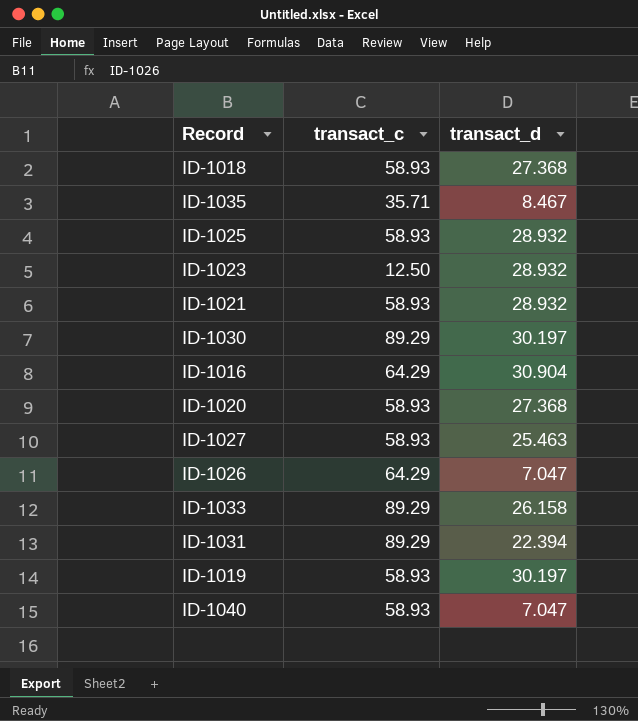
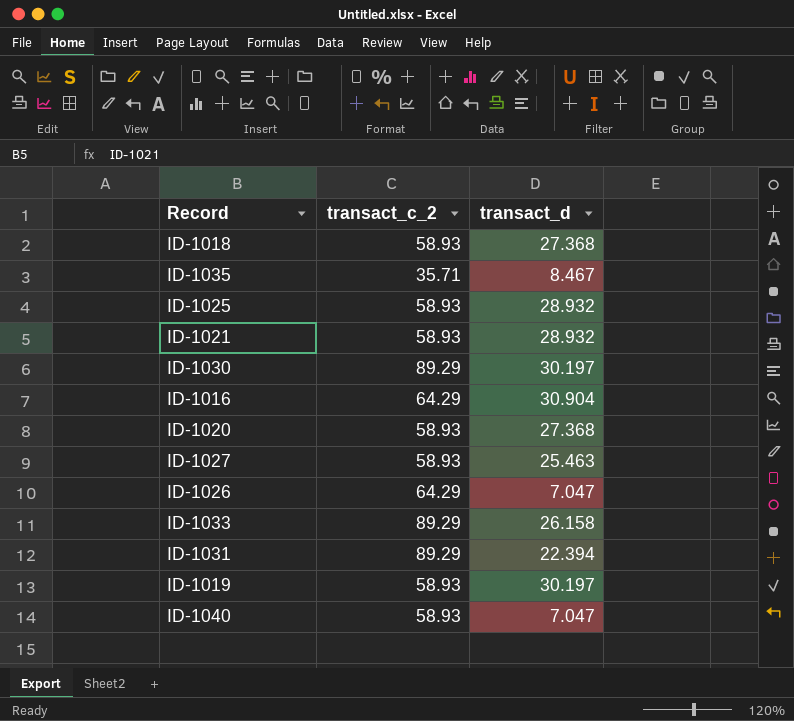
column name: transact_c -> transact_c_2
row ID-1023: 12.50 | 28.932 -> none

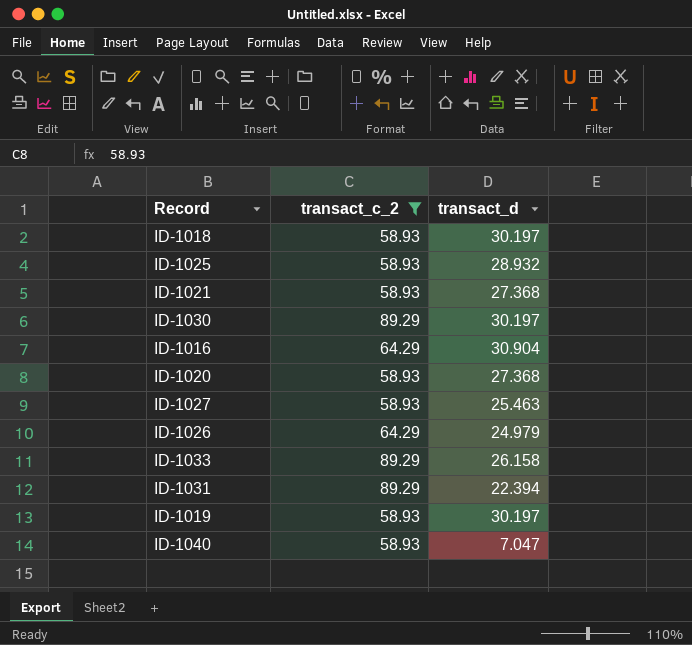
filter: none -> transact_c_2 != 35.71
ID-1018 | transact_d: 27.368 -> 30.197
ID-1021 | transact_d: 28.932 -> 27.368
ID-1026 | transact_d: 7.047 -> 24.979

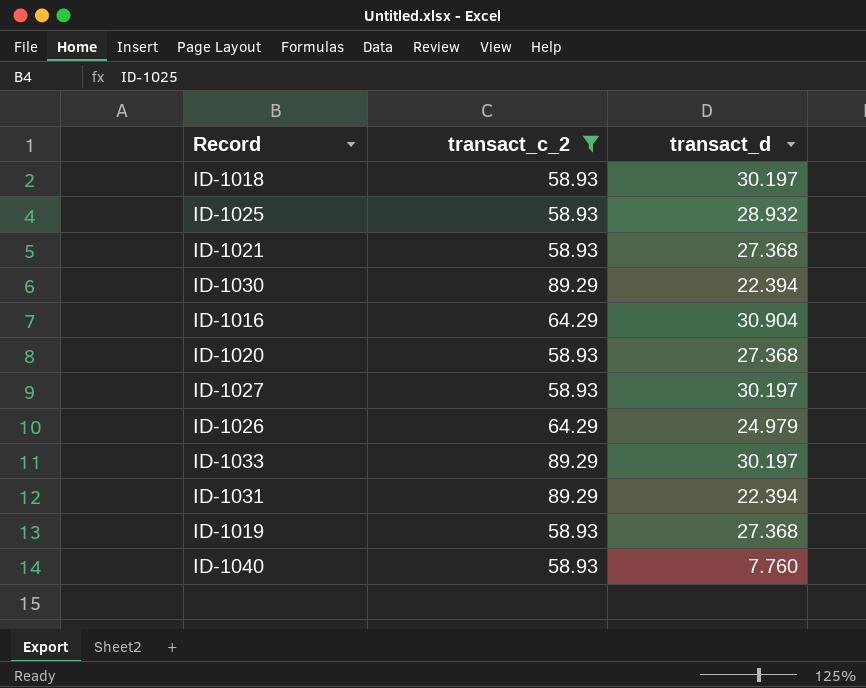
ID-1030 | transact_d: 30.197 -> 22.394
ID-1027 | transact_d: 25.463 -> 30.197
ID-1033 | transact_d: 26.158 -> 30.197
ID-1019 | transact_d: 30.197 -> 27.368
ID-1040 | transact_d: 7.047 -> 7.760

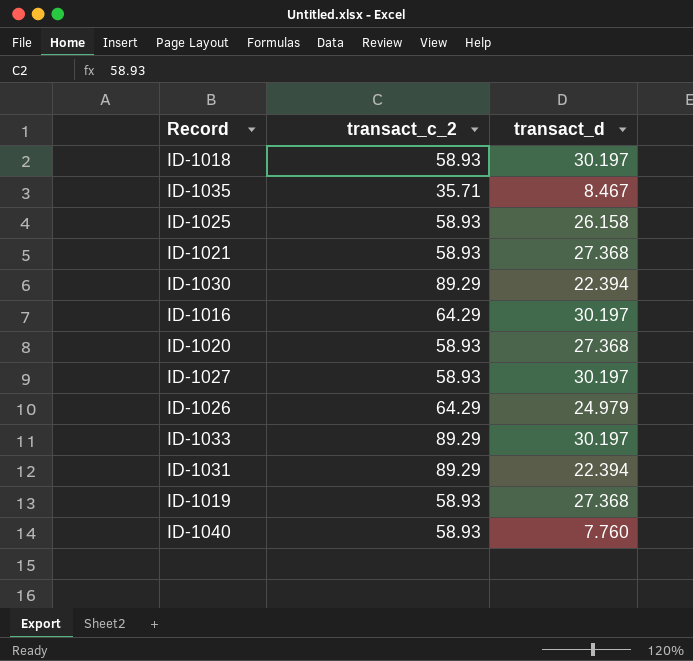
filter: transact_c_2 != 35.71 -> none
ID-1025 | transact_d: 28.932 -> 26.158
ID-1016 | transact_d: 30.904 -> 30.197

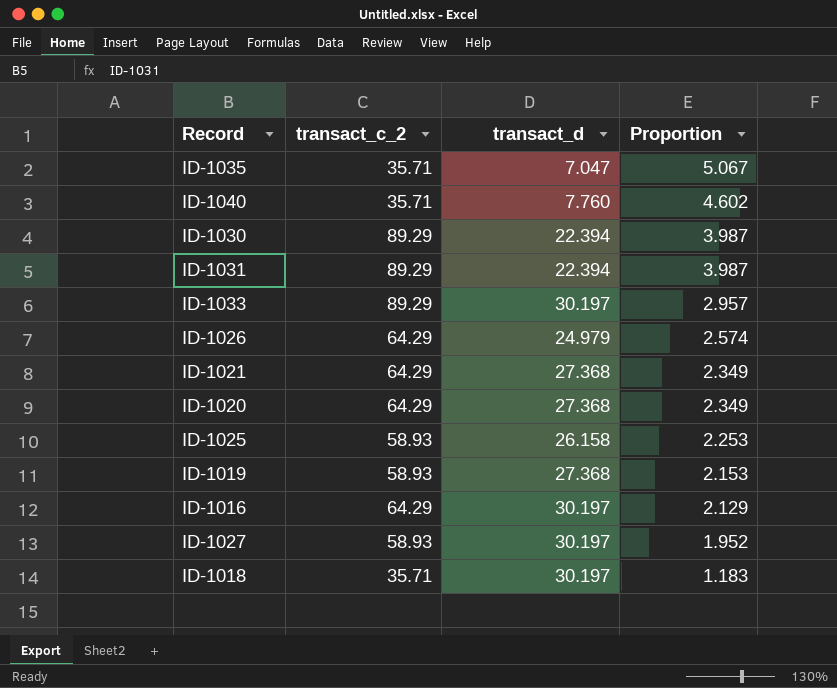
row order: none -> Proportion descending
column Proportion | formula: none -> [transact_c_2] / [transact_d]
ID-1035 | transact_d: 8.467 -> 7.047
ID-1040 | transact_c_2: 58.93 -> 35.71
ID-1021 | transact_c_2: 58.93 -> 64.29
ID-1020 | transact_c_2: 58.93 -> 64.29
ID-1018 | transact_c_2: 58.93 -> 35.71

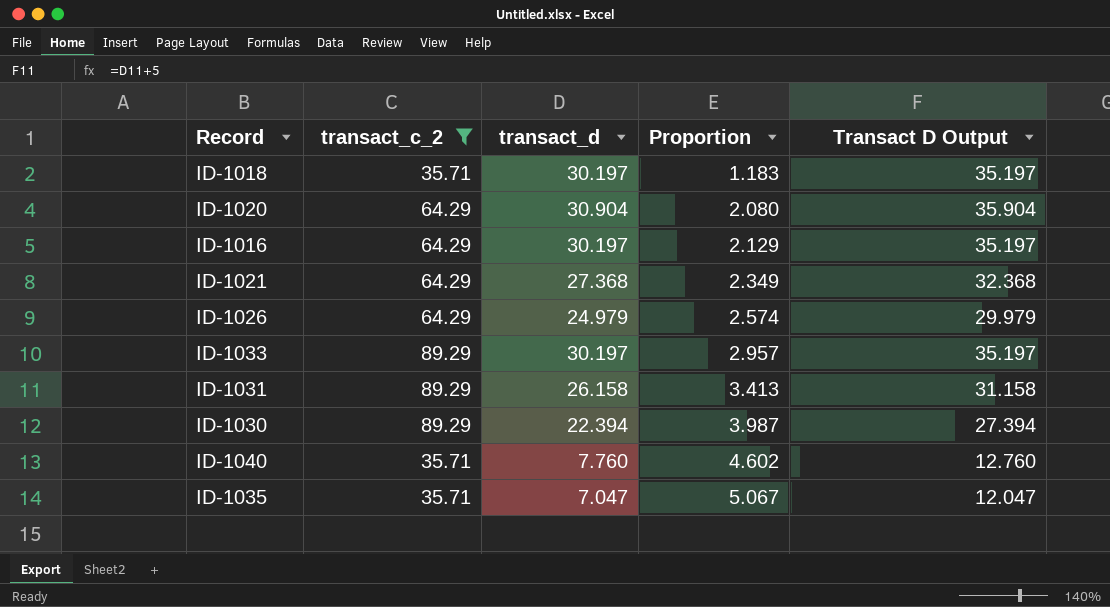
filter: none -> transact_c_2 != 58.93
row order: Proportion descending -> Proportion ascending
column Transact D Output | formula: none -> [transact_d] + 5
ID-1020 | transact_d: 27.368 -> 30.904
ID-1020 | Proportion: 2.349 -> 2.080
ID-1031 | transact_d: 22.394 -> 26.158
ID-1031 | Proportion: 3.987 -> 3.413

